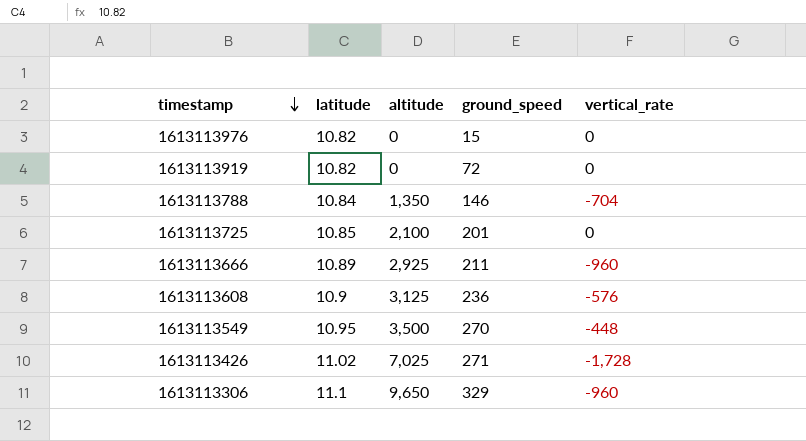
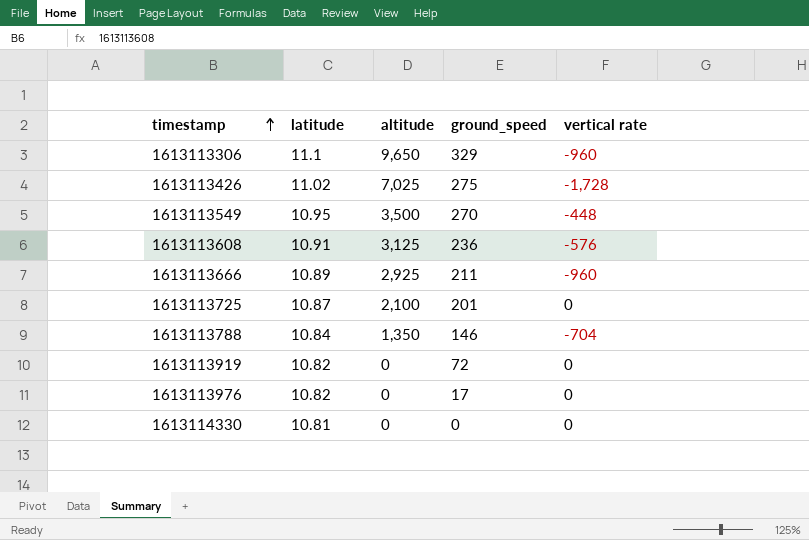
row order: timestamp descending -> timestamp ascending
column name: vertical_rate -> vertical rate
1613113426 | ground_speed: 271 -> 275
1613113608 | latitude: 10.9 -> 10.91
1613113725 | latitude: 10.85 -> 10.87
1613113976 | ground_speed: 15 -> 17
row 1613114330: none -> 10.81 | 0 | 0 | 0

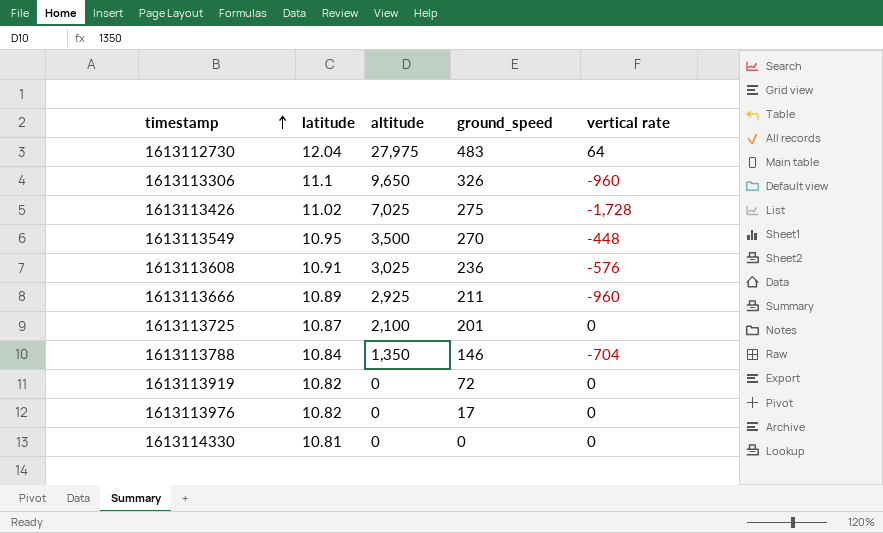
row 1613112730: none -> 12.04 | 27,975 | 483 | 64
1613113306 | ground_speed: 329 -> 326
1613113608 | altitude: 3,125 -> 3,025

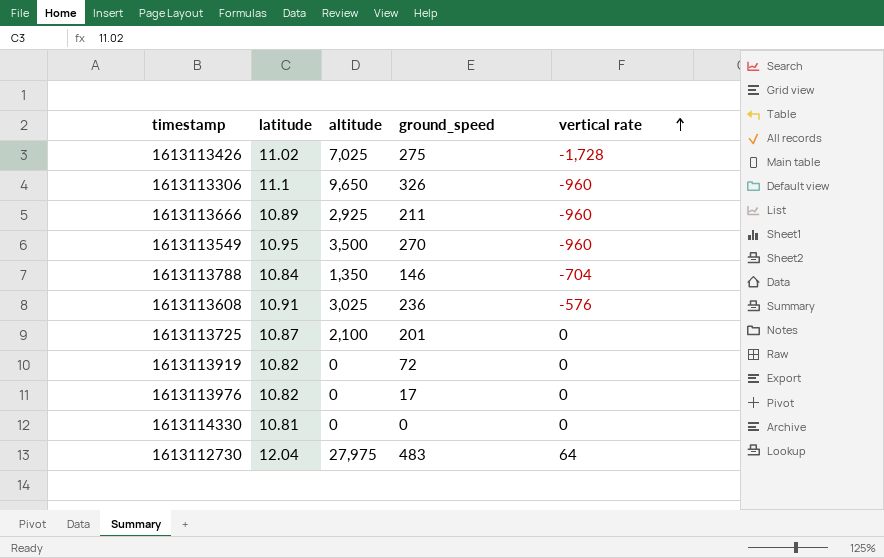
row order: timestamp ascending -> vertical rate ascending
1613113549 | vertical rate: -448 -> -960

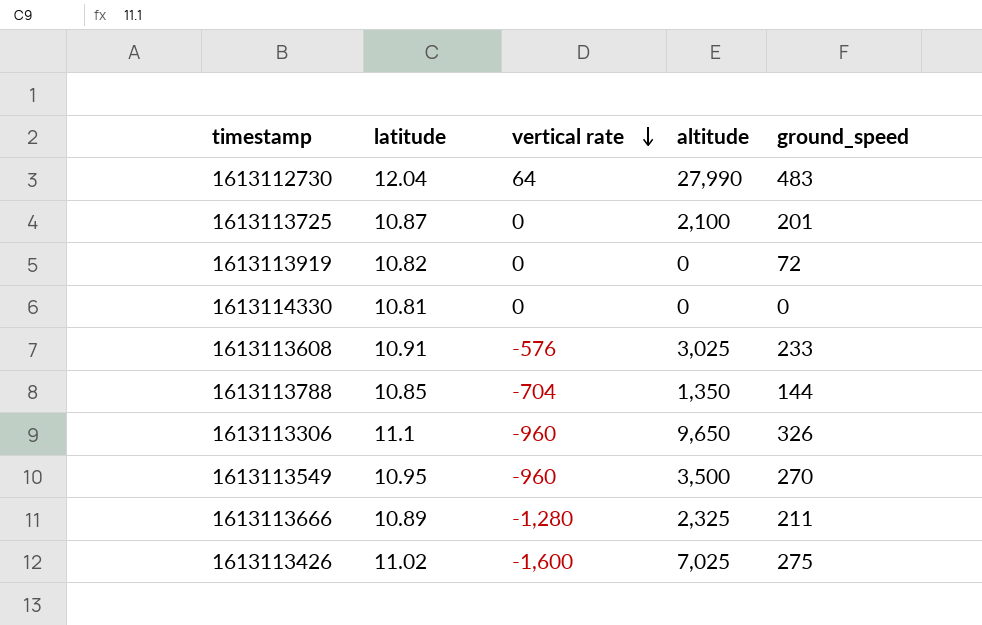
row order: vertical rate ascending -> vertical rate descending
column vertical rate | position: 5 -> 3
row 1613113976: 10.82 | 0 | 17 | 0 -> none
1613112730 | altitude: 27,975 -> 27,990
1613113608 | ground_speed: 236 -> 233
1613113788 | latitude: 10.84 -> 10.85
1613113788 | ground_speed: 146 -> 144
1613113666 | vertical rate: -960 -> -1,280
1613113666 | altitude: 2,925 -> 2,325
1613113426 | vertical rate: -1,728 -> -1,600

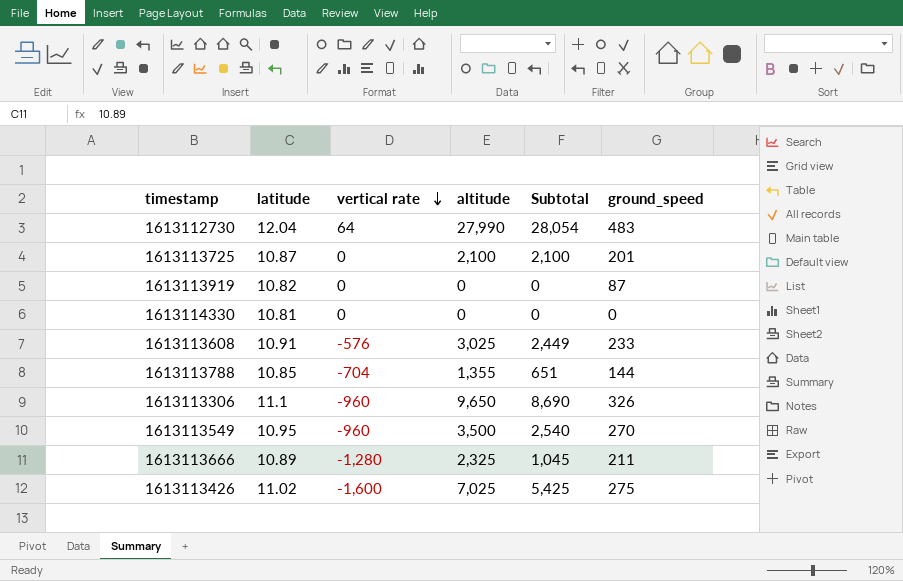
column Subtotal | formula: none -> [vertical rate] + [altitude]
1613113919 | ground_speed: 72 -> 87
1613113788 | altitude: 1,350 -> 1,355

